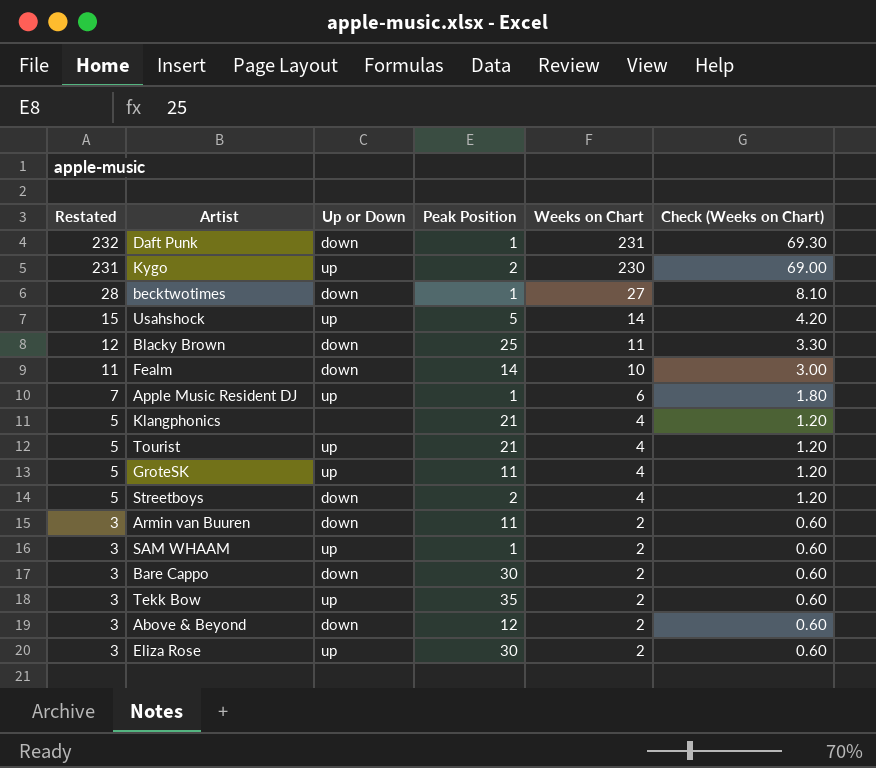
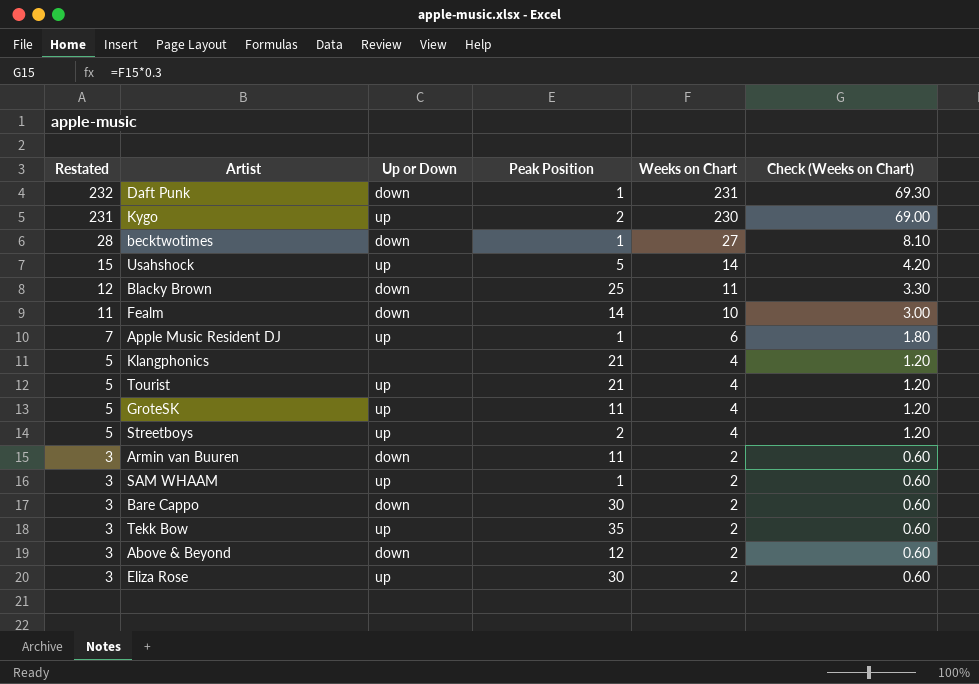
Streetboys | Up or Down: down -> up

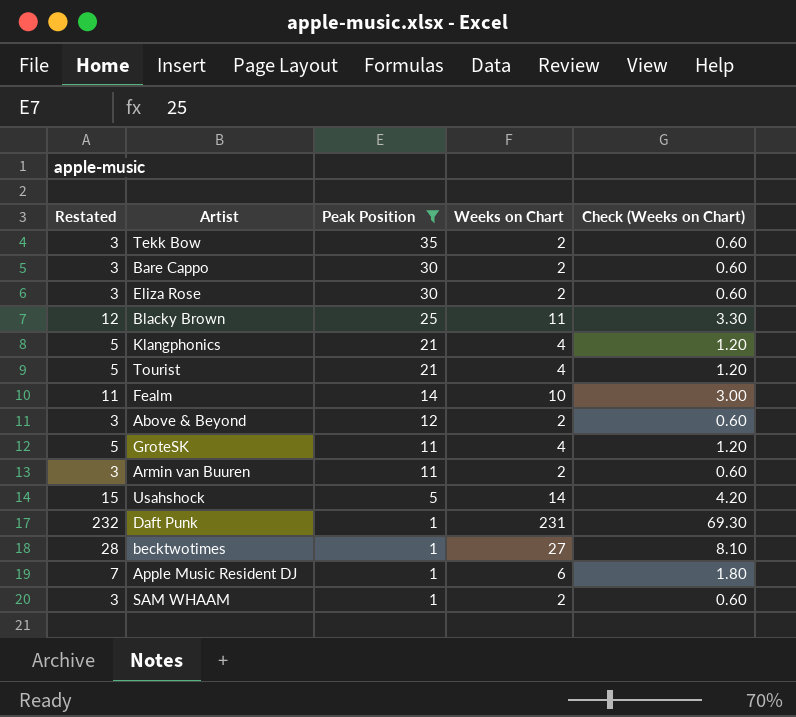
filter: none -> Peak Position != 2
row order: Restated descending -> Peak Position descending
column Up or Down | position: 3 -> none

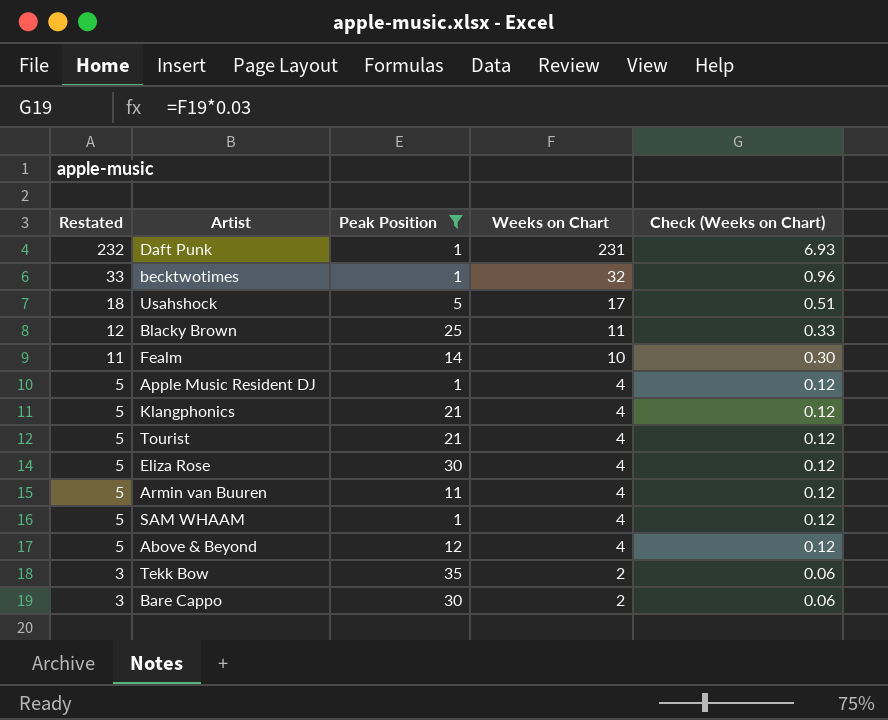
row order: Peak Position descending -> Restated descending
column Check (Weeks on Chart) | formula: [Weeks on Chart] * 0.3 -> [Weeks on Chart] * 0.03
row GroteSK: 5 | 11 | 4 | 1.20 -> none
becktwotimes | Restated: 28 -> 33
becktwotimes | Weeks on Chart: 27 -> 32
Usahshock | Restated: 15 -> 18
Usahshock | Weeks on Chart: 14 -> 17
Apple Music Resident DJ | Restated: 7 -> 5
Apple Music Resident DJ | Weeks on Chart: 6 -> 4
Eliza Rose | Restated: 3 -> 5
Eliza Rose | Weeks on Chart: 2 -> 4
Armin van Buuren | Restated: 3 -> 5
Armin van Buuren | Weeks on Chart: 2 -> 4
SAM WHAAM | Restated: 3 -> 5
SAM WHAAM | Weeks on Chart: 2 -> 4
Above & Beyond | Restated: 3 -> 5
Above & Beyond | Weeks on Chart: 2 -> 4

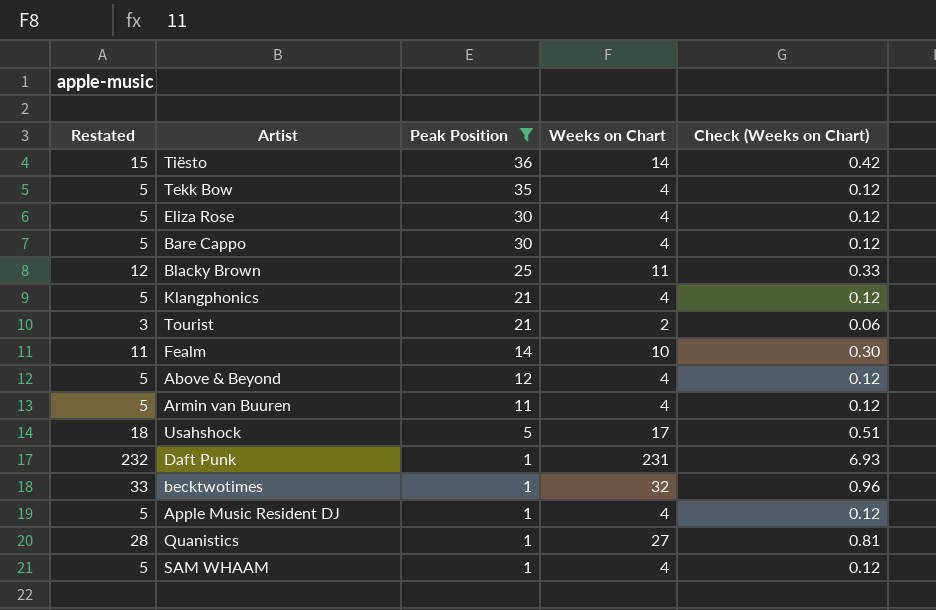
row order: Restated descending -> Peak Position descending
row Tiësto: none -> 15 | 36 | 14 | 0.42
Tekk Bow | Restated: 3 -> 5
Tekk Bow | Weeks on Chart: 2 -> 4
Tekk Bow | Check (Weeks on Chart): 0.06 -> 0.12
Bare Cappo | Restated: 3 -> 5
Bare Cappo | Weeks on Chart: 2 -> 4
Bare Cappo | Check (Weeks on Chart): 0.06 -> 0.12
Tourist | Restated: 5 -> 3
Tourist | Weeks on Chart: 4 -> 2
Tourist | Check (Weeks on Chart): 0.12 -> 0.06
row Quanistics: none -> 28 | 1 | 27 | 0.81

